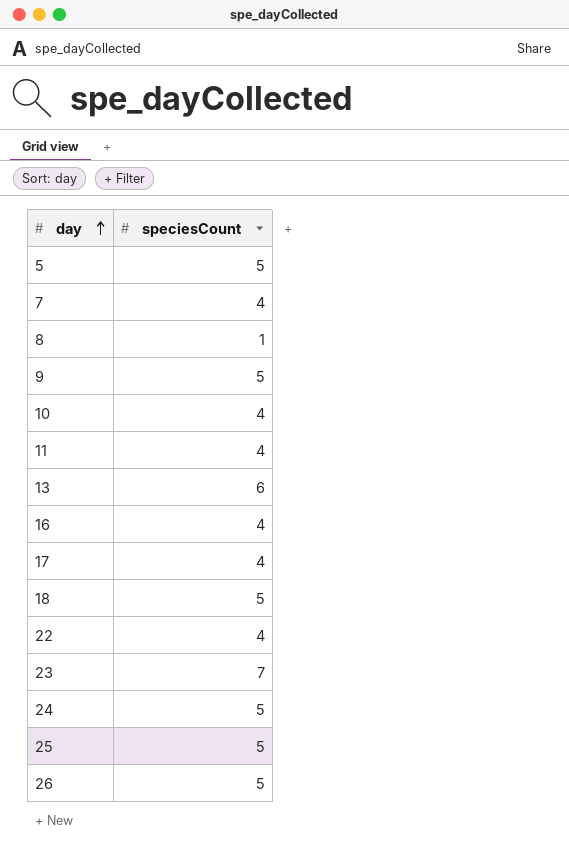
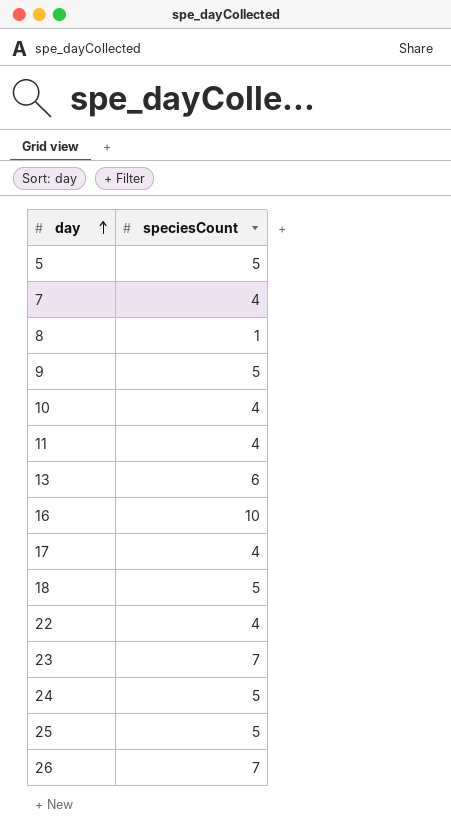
16 | speciesCount: 4 -> 10
26 | speciesCount: 5 -> 7

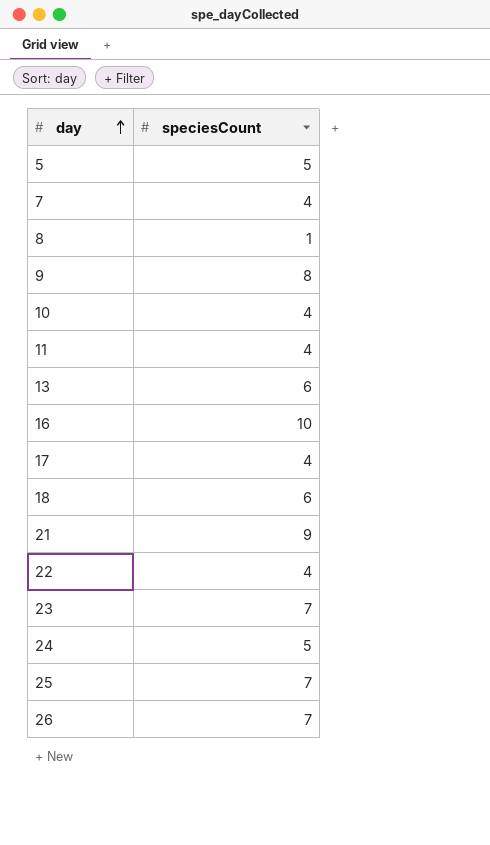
9 | speciesCount: 5 -> 8
18 | speciesCount: 5 -> 6
row 21: none -> 9
25 | speciesCount: 5 -> 7

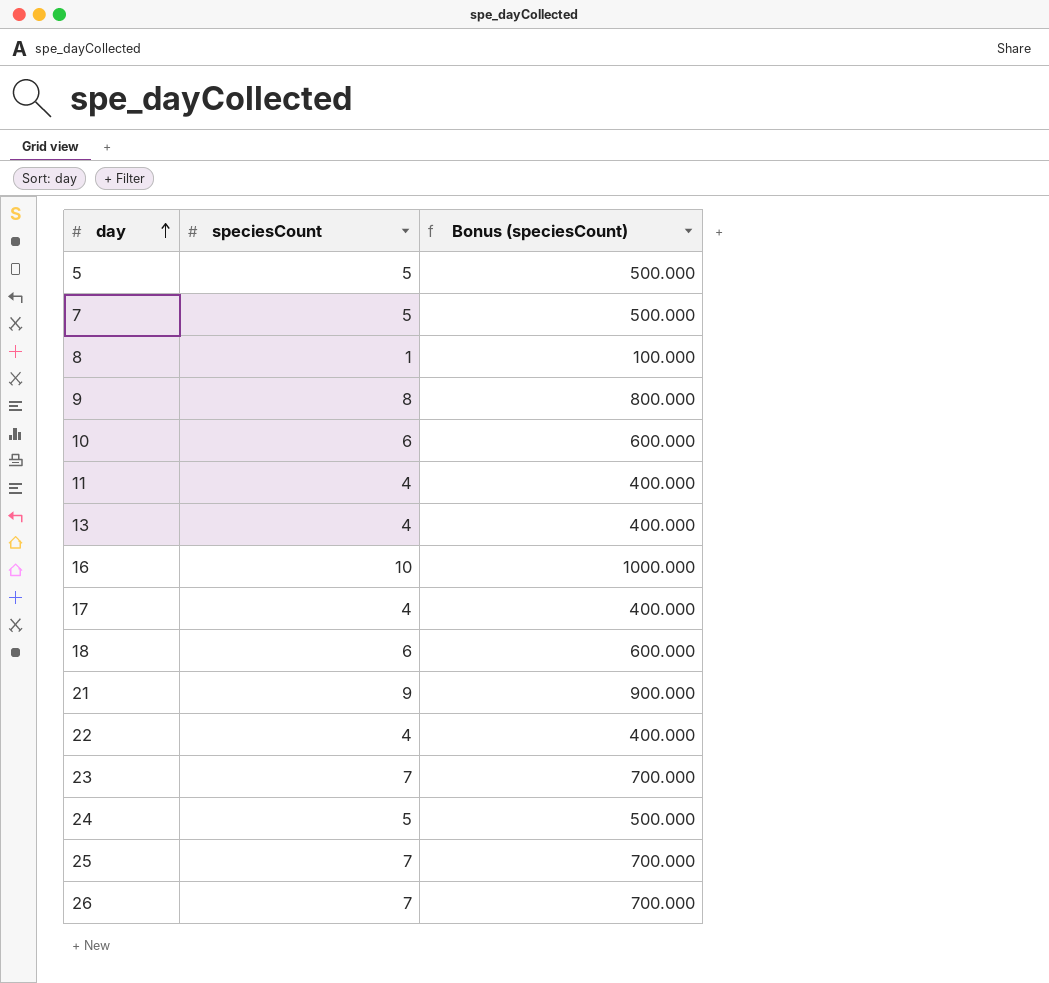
column Bonus (speciesCount) | formula: none -> [speciesCount] * 100
7 | speciesCount: 4 -> 5
10 | speciesCount: 4 -> 6
13 | speciesCount: 6 -> 4

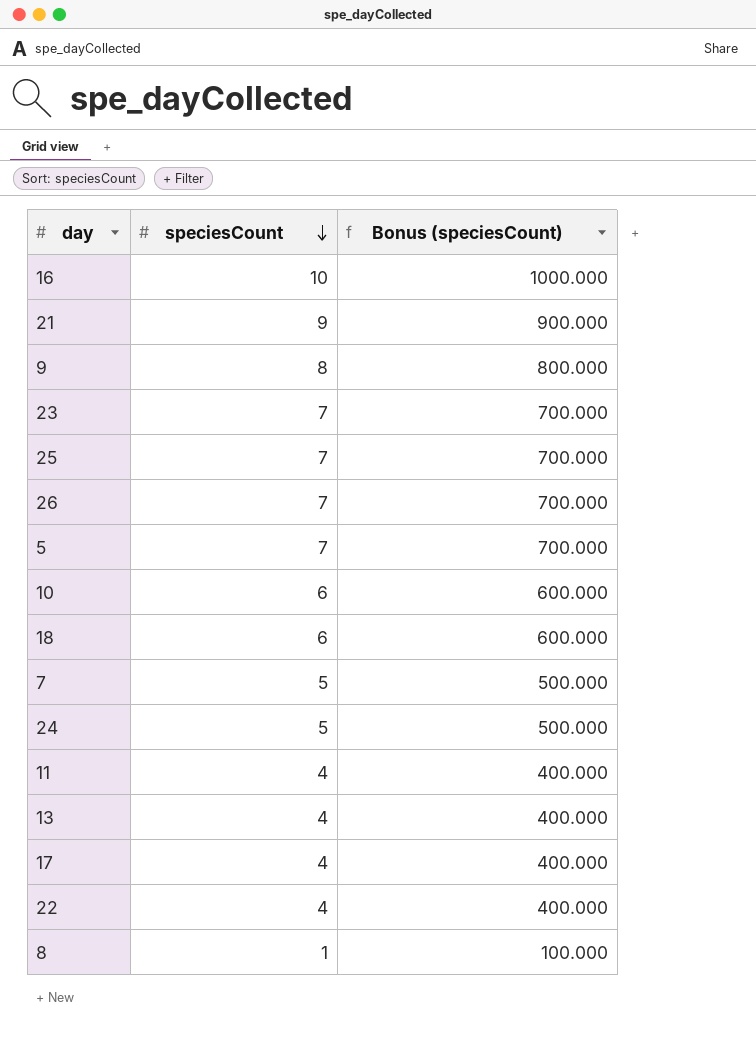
row order: day ascending -> speciesCount descending
5 | speciesCount: 5 -> 7
5 | Bonus (speciesCount): 500.000 -> 700.000

